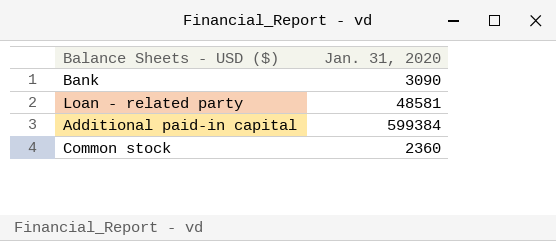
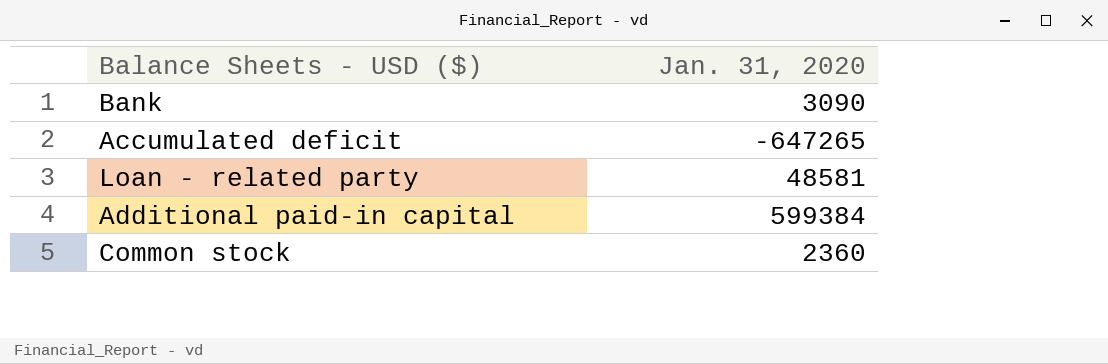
row Accumulated deficit: none -> -647265

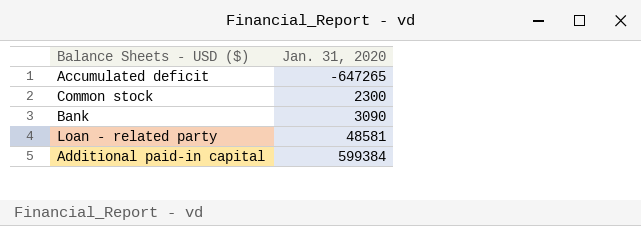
row order: none -> Jan. 31, 2020 ascending
Common stock | Jan. 31, 2020: 2360 -> 2300

